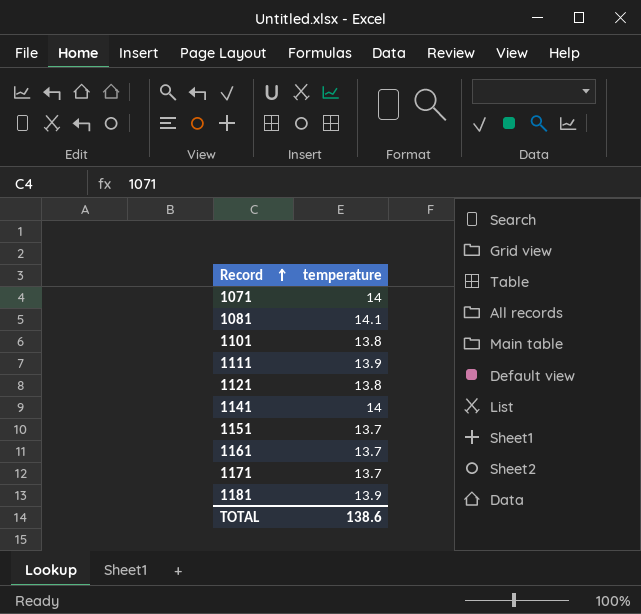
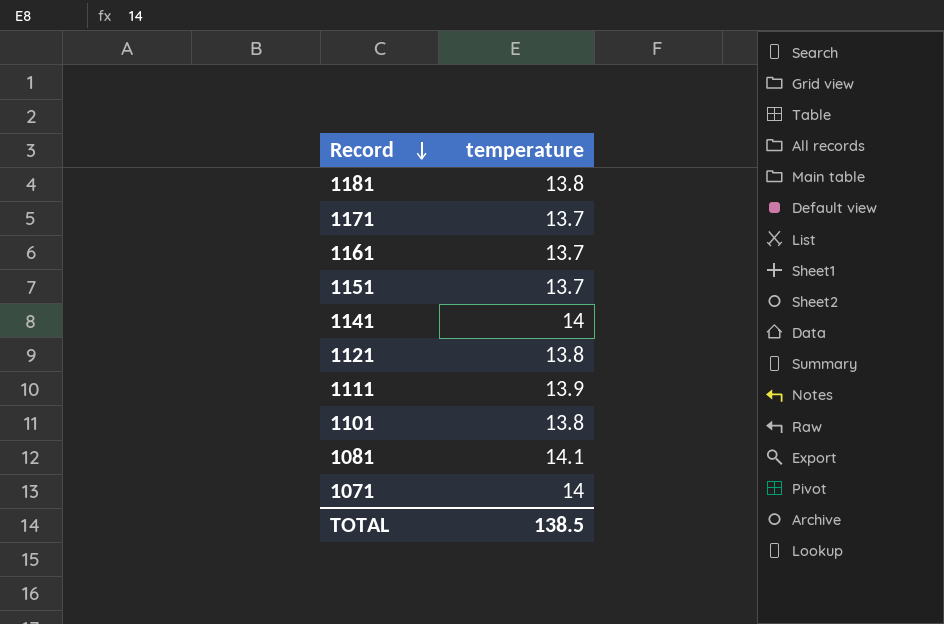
row order: Record ascending -> Record descending
1181 | temperature: 13.9 -> 13.8
TOTAL | temperature: 138.6 -> 138.5

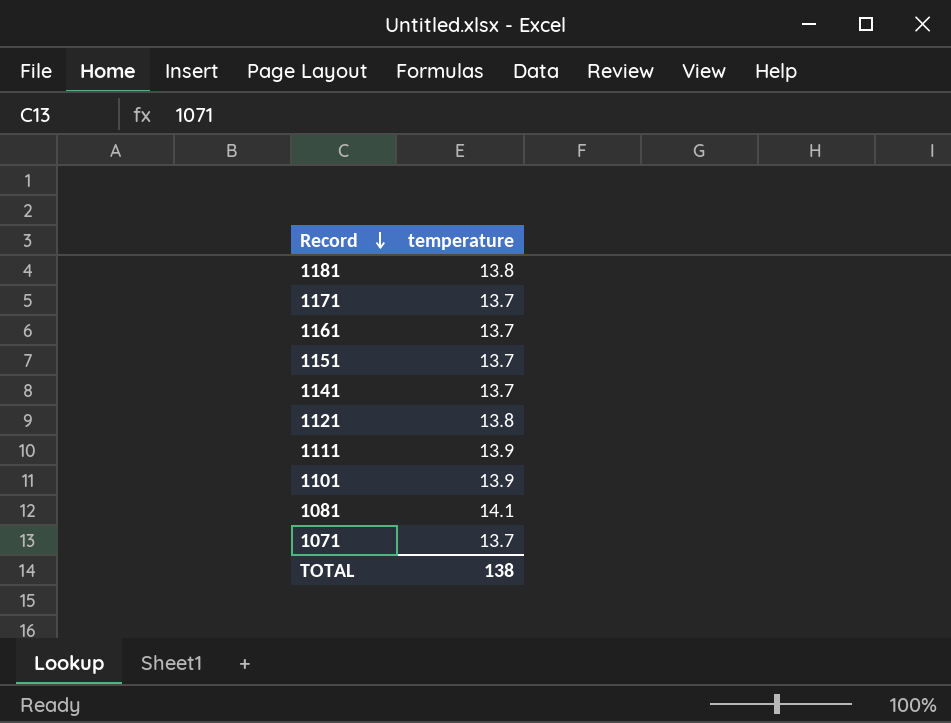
1141 | temperature: 14 -> 13.7
1101 | temperature: 13.8 -> 13.9
1071 | temperature: 14 -> 13.7
TOTAL | temperature: 138.5 -> 138

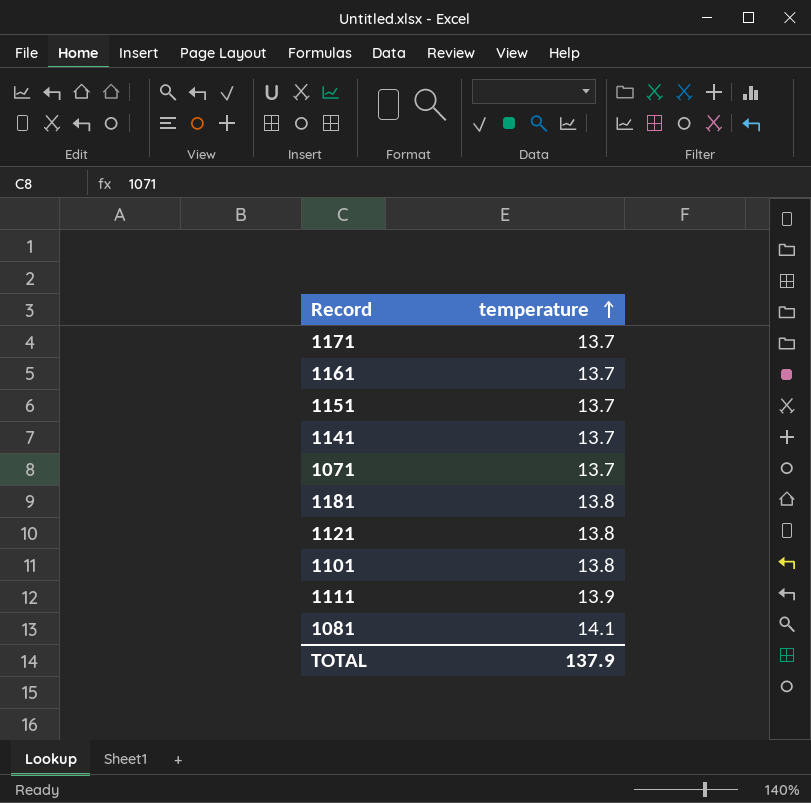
row order: Record descending -> temperature ascending
1101 | temperature: 13.9 -> 13.8
TOTAL | temperature: 138 -> 137.9

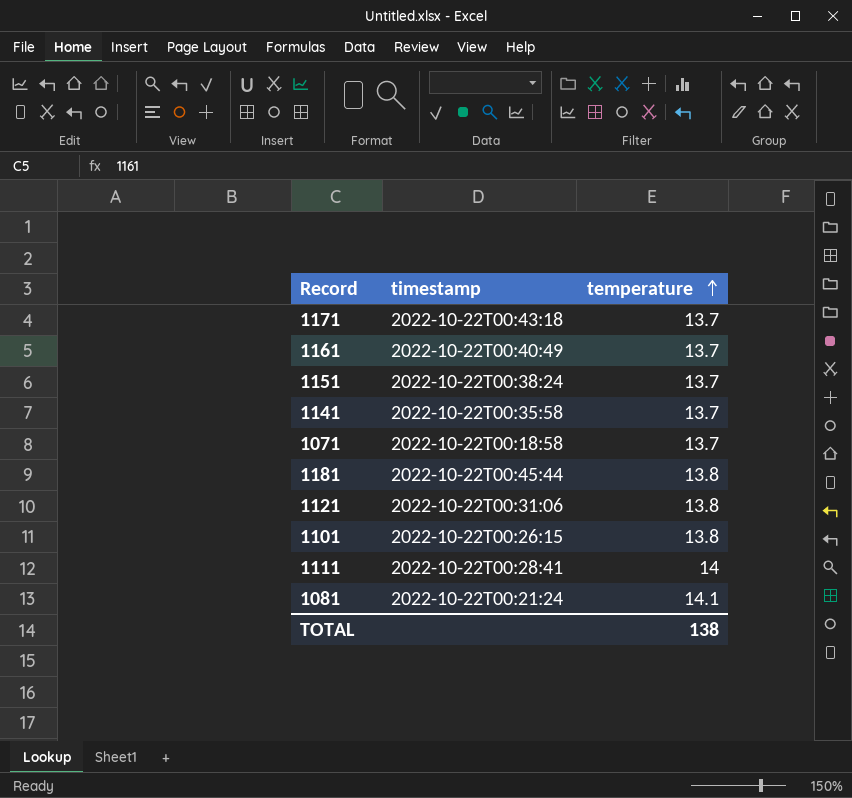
column timestamp | position: none -> 2
1111 | temperature: 13.9 -> 14
TOTAL | temperature: 137.9 -> 138

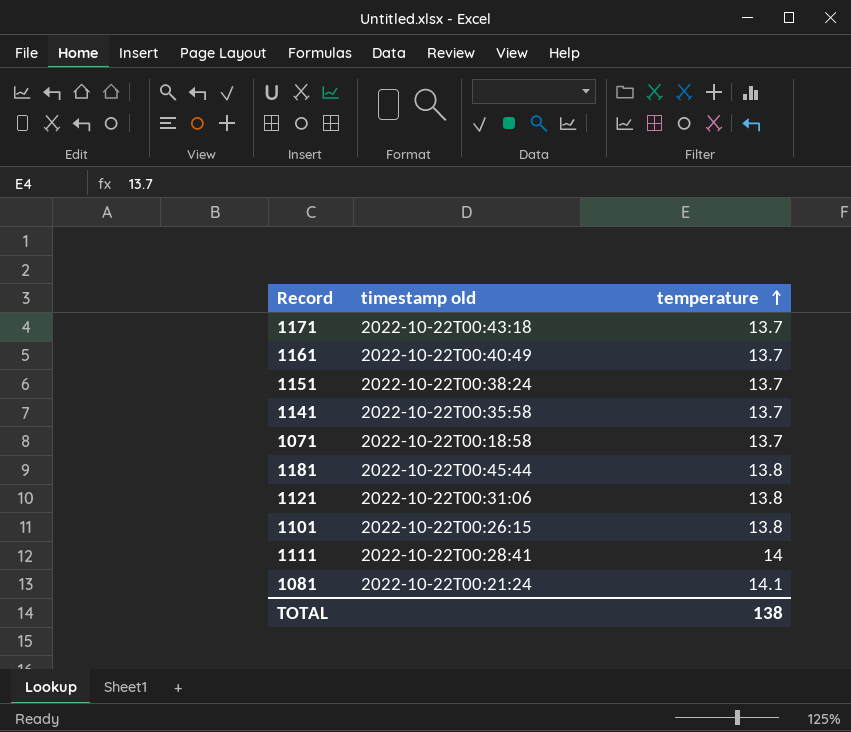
column name: timestamp -> timestamp old

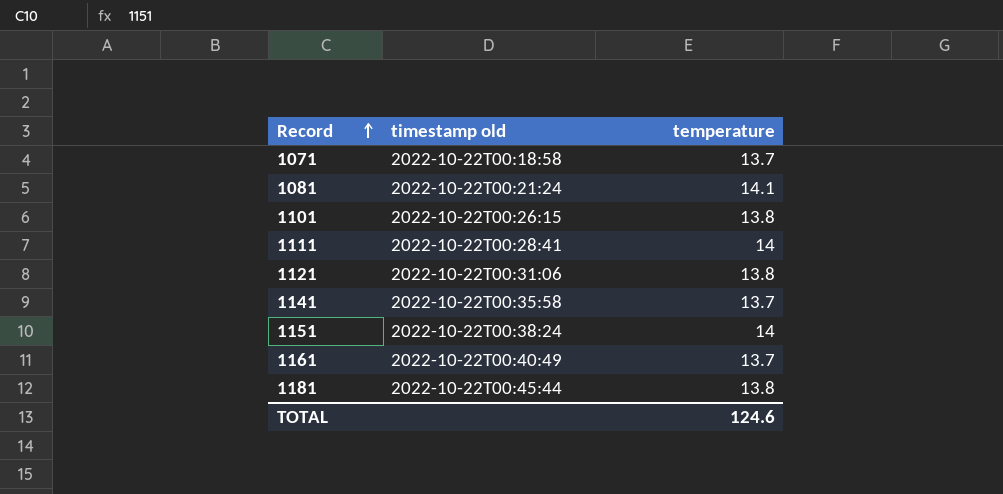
row order: temperature ascending -> Record ascending
row 1171: 2022-10-22T00:43:18 | 13.7 -> none
1151 | temperature: 13.7 -> 14
TOTAL | temperature: 138 -> 124.6

